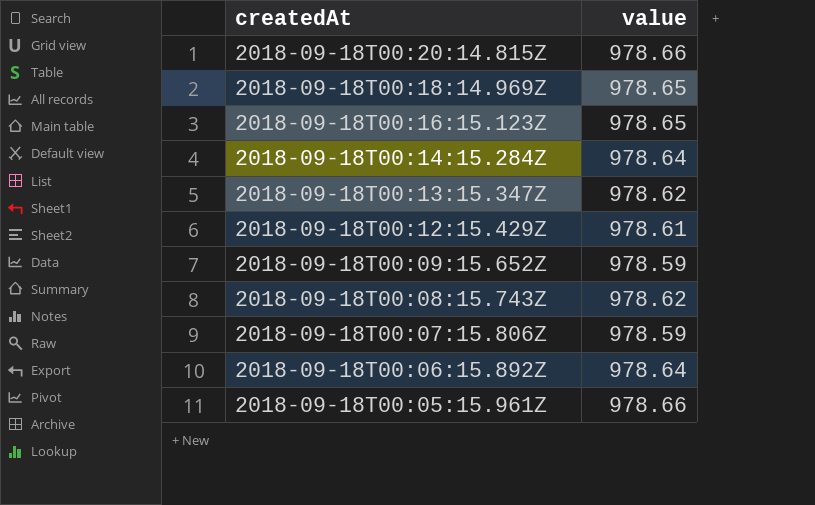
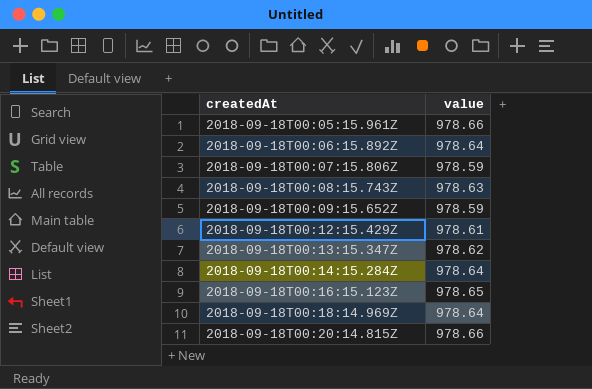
row order: createdAt descending -> createdAt ascending
2018-09-18T00:08:15.743Z | value: 978.62 -> 978.63
2018-09-18T00:18:14.969Z | value: 978.65 -> 978.64

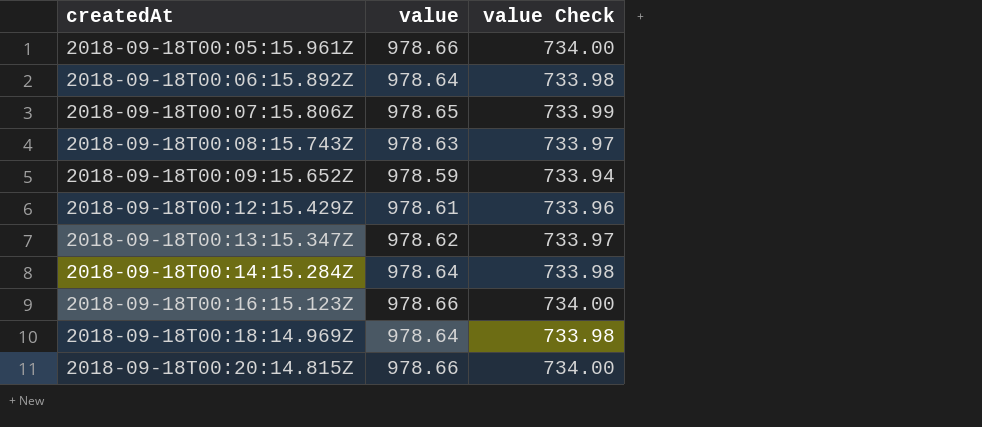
column value Check | formula: none -> [value] * 0.75
2018-09-18T00:07:15.806Z | value: 978.59 -> 978.65
2018-09-18T00:16:15.123Z | value: 978.65 -> 978.66

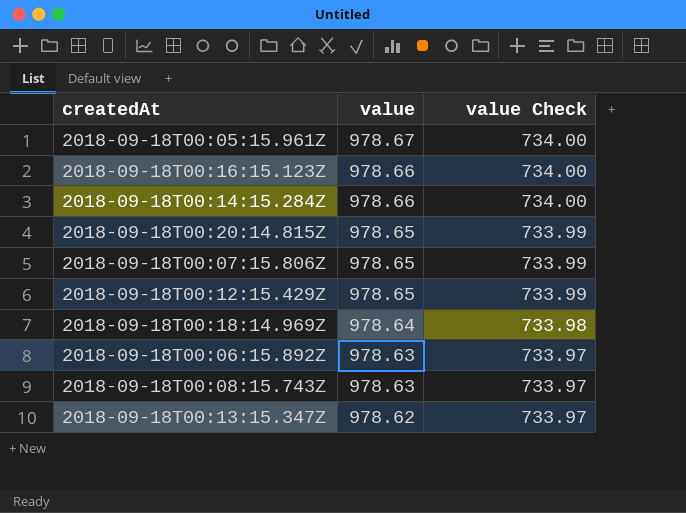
row order: createdAt ascending -> value descending
row 2018-09-18T00:09:15.652Z: 978.59 | 733.94 -> none
2018-09-18T00:05:15.961Z | value: 978.66 -> 978.67
2018-09-18T00:14:15.284Z | value: 978.64 -> 978.66
2018-09-18T00:14:15.284Z | value Check: 733.98 -> 734.00
2018-09-18T00:20:14.815Z | value: 978.66 -> 978.65
2018-09-18T00:20:14.815Z | value Check: 734.00 -> 733.99
2018-09-18T00:12:15.429Z | value: 978.61 -> 978.65
2018-09-18T00:12:15.429Z | value Check: 733.96 -> 733.99
2018-09-18T00:06:15.892Z | value: 978.64 -> 978.63
2018-09-18T00:06:15.892Z | value Check: 733.98 -> 733.97

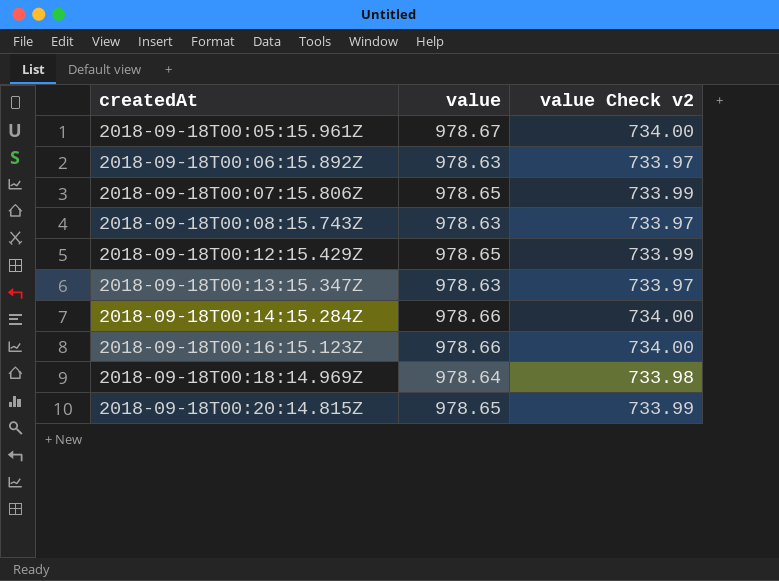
row order: value descending -> createdAt ascending
column name: value Check -> value Check v2
2018-09-18T00:13:15.347Z | value: 978.62 -> 978.63

